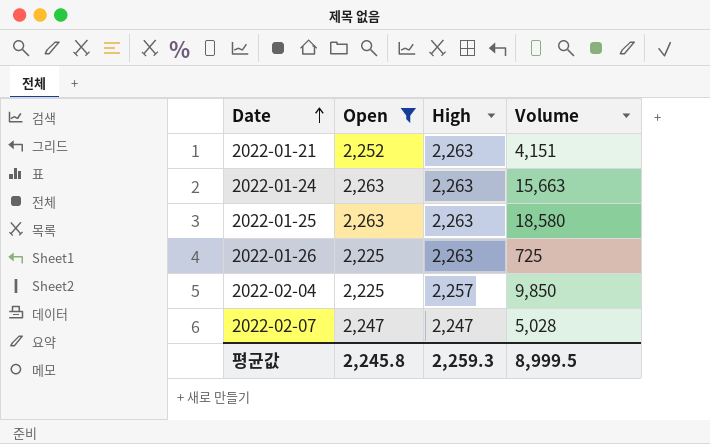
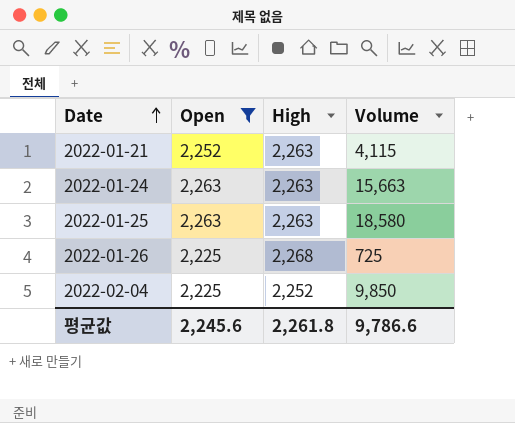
row 2022-02-07: 2,247 | 2,247 | 5,028 -> none
2022-01-21 | Volume: 4,151 -> 4,115
2022-01-26 | High: 2,263 -> 2,268
2022-02-04 | High: 2,257 -> 2,252
평균값 | Open: 2,245.8 -> 2,245.6
평균값 | High: 2,259.3 -> 2,261.8
평균값 | Volume: 8,999.5 -> 9,786.6

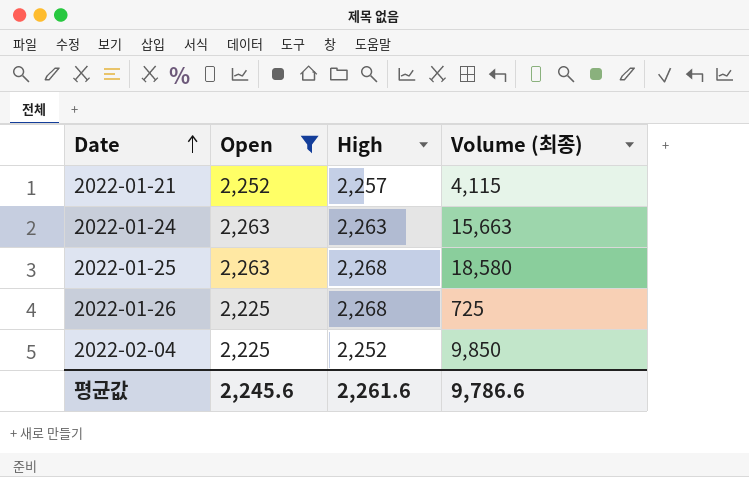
column name: Volume -> Volume (최종)
2022-01-21 | High: 2,263 -> 2,257
2022-01-25 | High: 2,263 -> 2,268
평균값 | High: 2,261.8 -> 2,261.6

